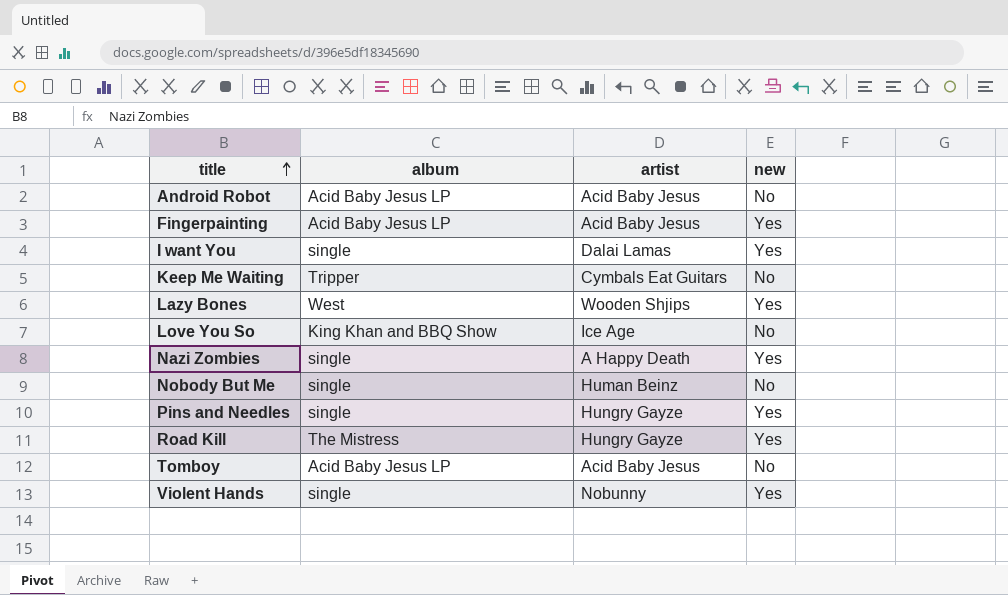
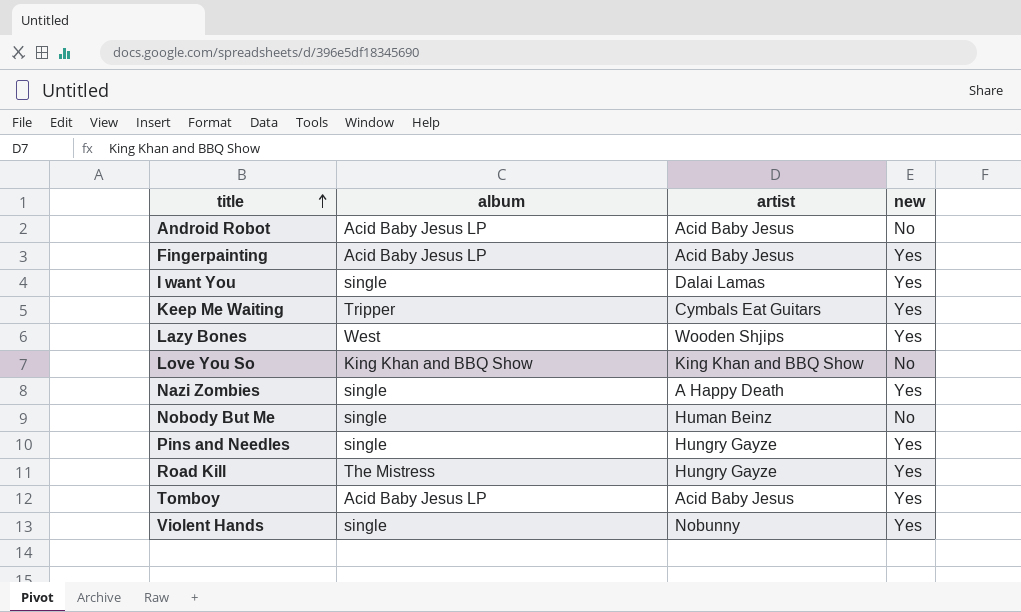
Keep Me Waiting | new: No -> Yes
Love You So | artist: Ice Age -> King Khan and BBQ Show
Tomboy | new: No -> Yes

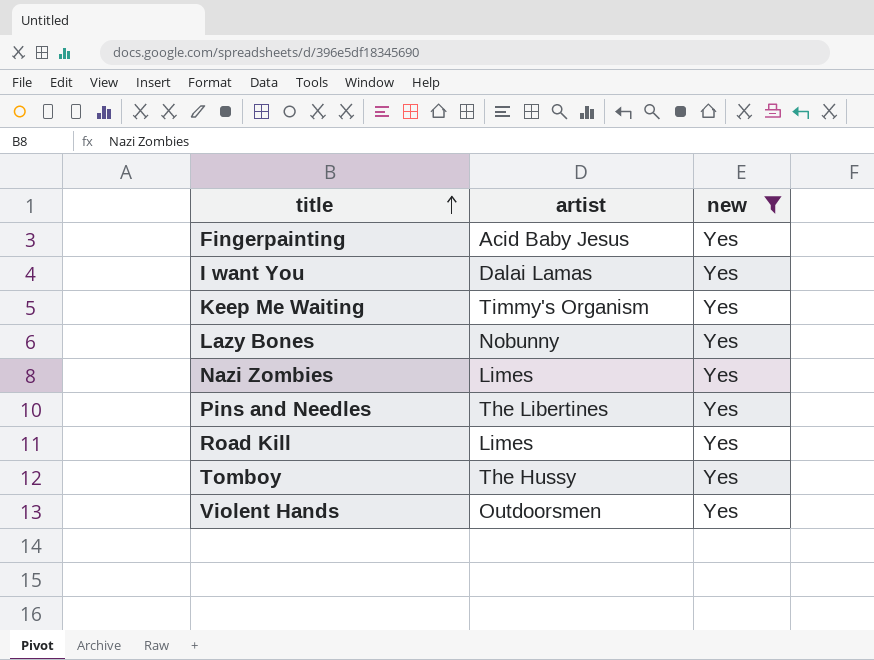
filter: none -> new = Yes
column album | position: 2 -> none
Keep Me Waiting | artist: Cymbals Eat Guitars -> Timmy's Organism
Lazy Bones | artist: Wooden Shjips -> Nobunny
Nazi Zombies | artist: A Happy Death -> Limes
Pins and Needles | artist: Hungry Gayze -> The Libertines
Road Kill | artist: Hungry Gayze -> Limes
Tomboy | artist: Acid Baby Jesus -> The Hussy
Violent Hands | artist: Nobunny -> Outdoorsmen

